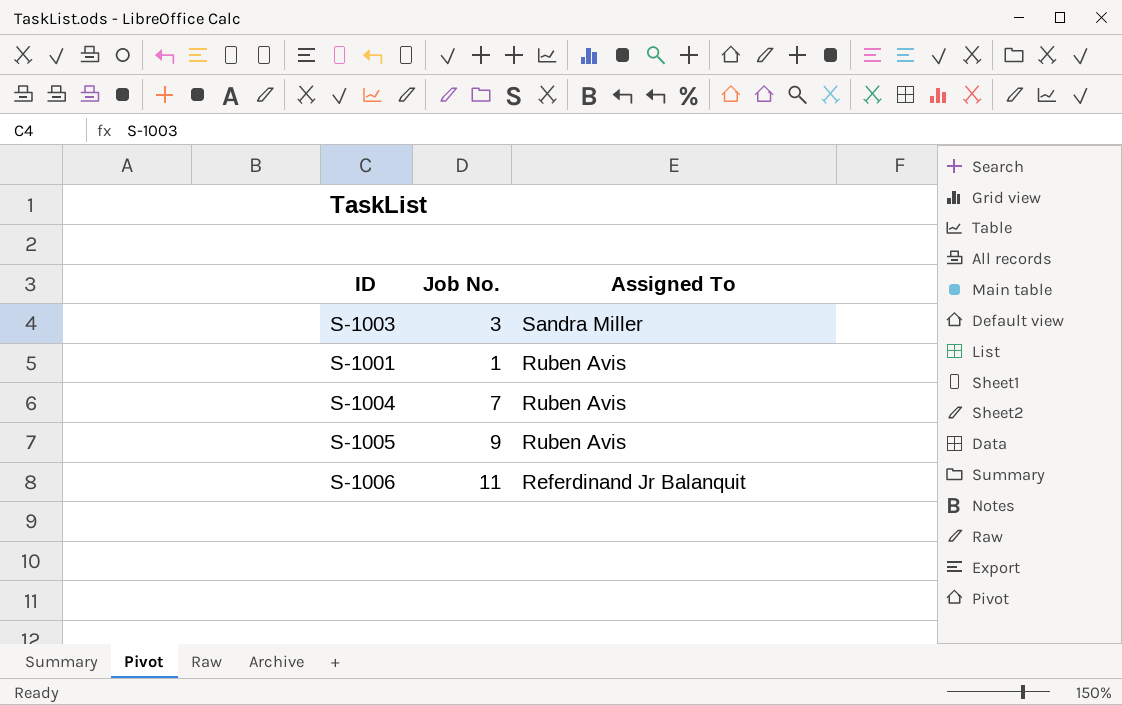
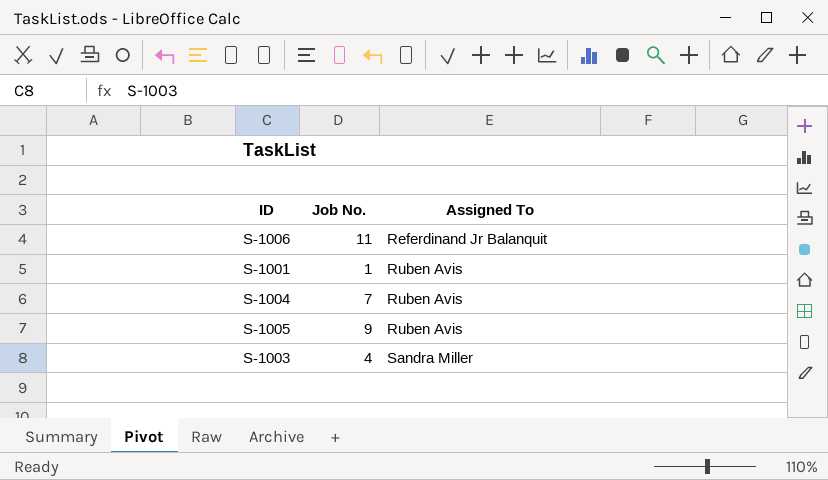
row order: Assigned To descending -> Assigned To ascending
S-1003 | Job No.: 3 -> 4

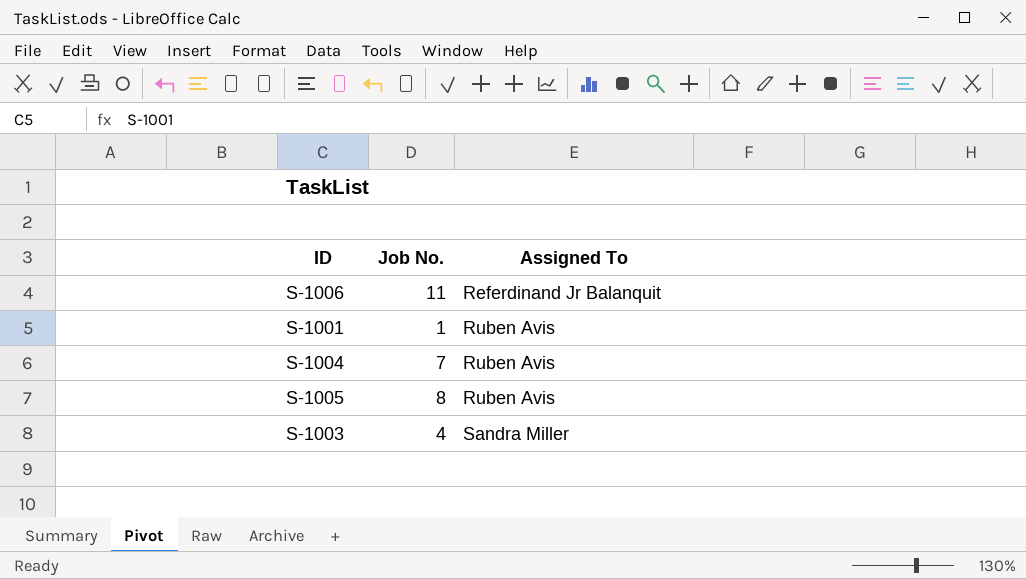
S-1005 | Job No.: 9 -> 8

